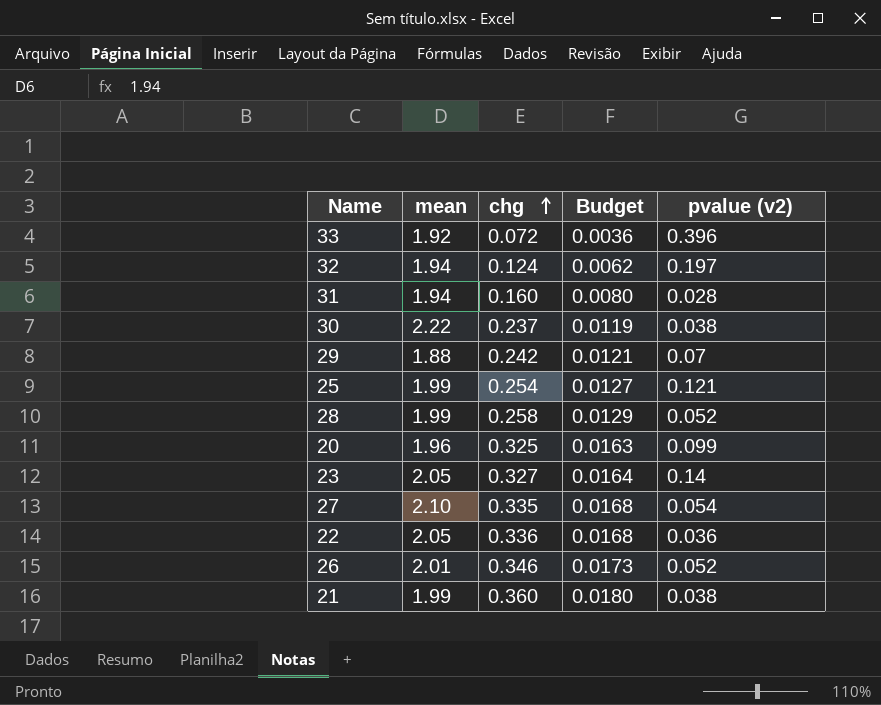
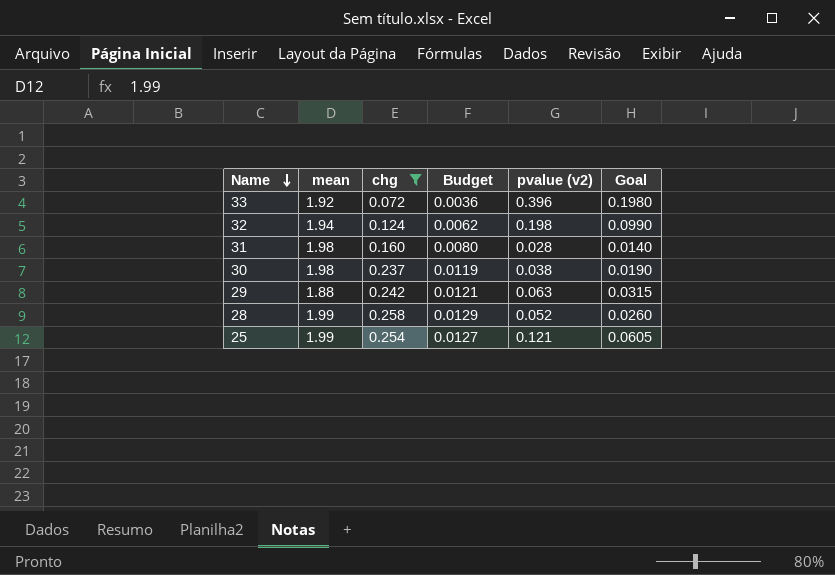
filter: none -> chg <= 0.258
row order: chg ascending -> Name descending
column Goal | formula: none -> [pvalue (v2)] * 0.5
32 | pvalue (v2): 0.197 -> 0.198
31 | mean: 1.94 -> 1.98
30 | mean: 2.22 -> 1.98
29 | pvalue (v2): 0.07 -> 0.063

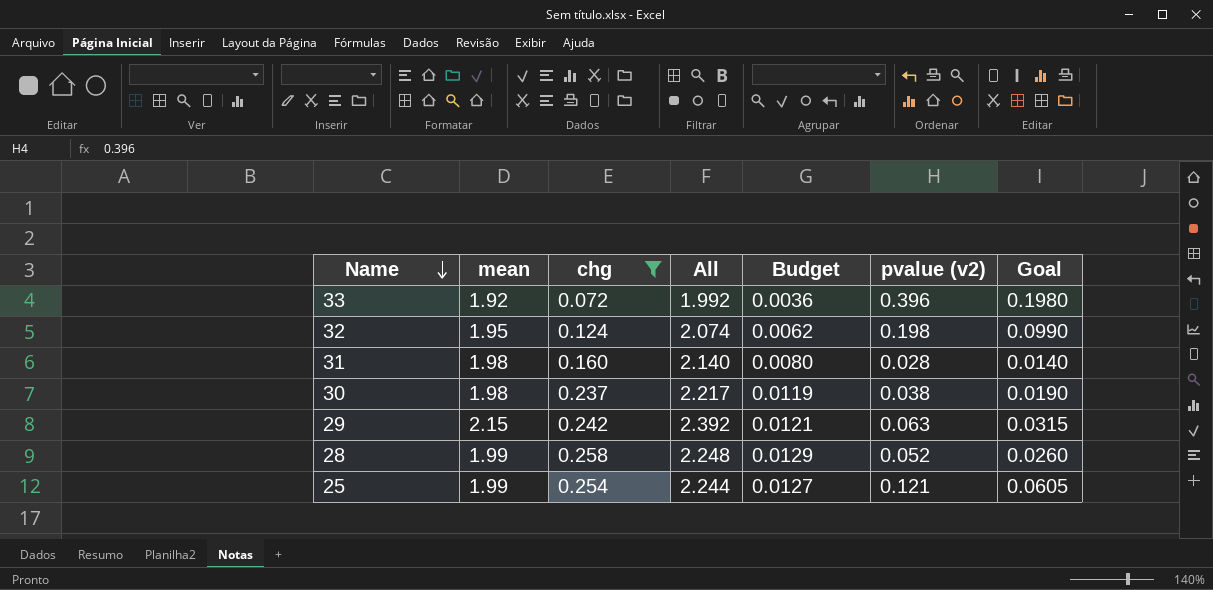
column All | formula: none -> [mean] + [chg]
32 | mean: 1.94 -> 1.95
29 | mean: 1.88 -> 2.15

